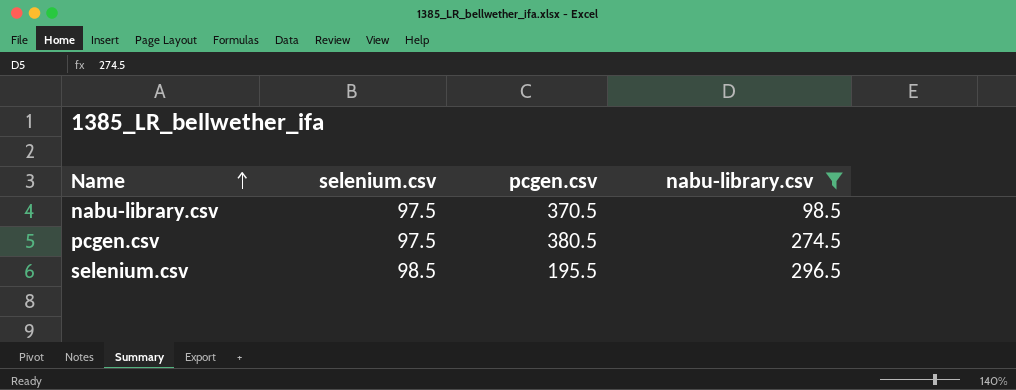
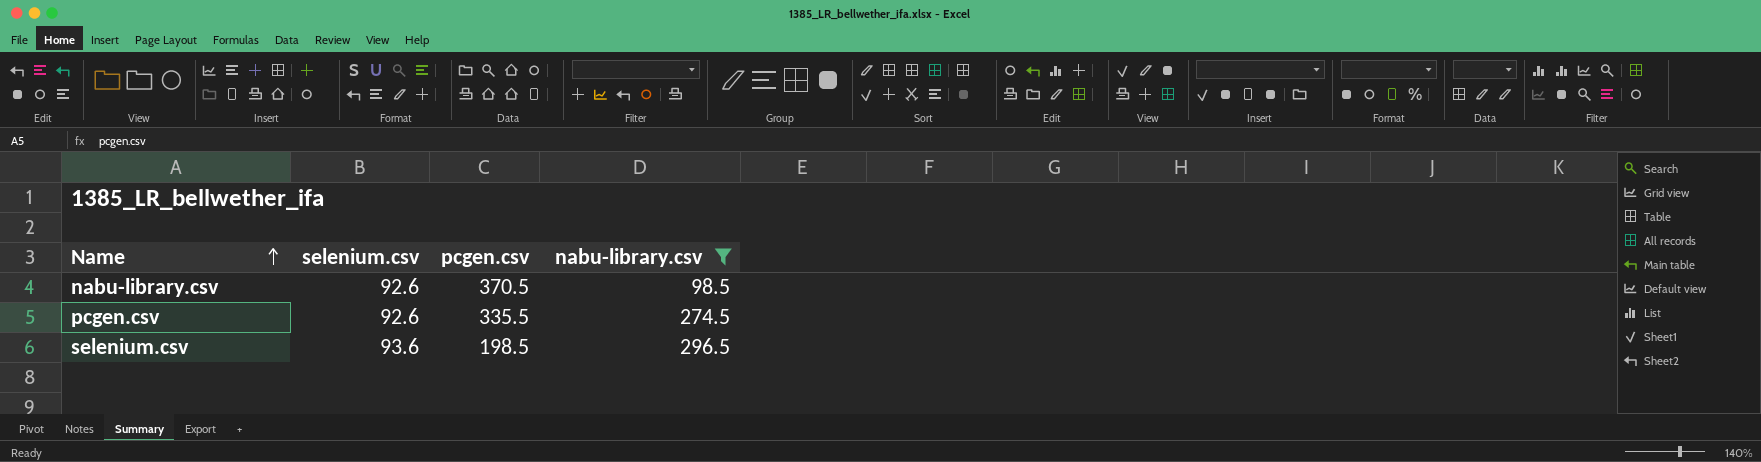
nabu-library.csv | selenium.csv: 97.5 -> 92.6
pcgen.csv | selenium.csv: 97.5 -> 92.6
pcgen.csv | pcgen.csv: 380.5 -> 335.5
selenium.csv | selenium.csv: 98.5 -> 93.6
selenium.csv | pcgen.csv: 195.5 -> 198.5

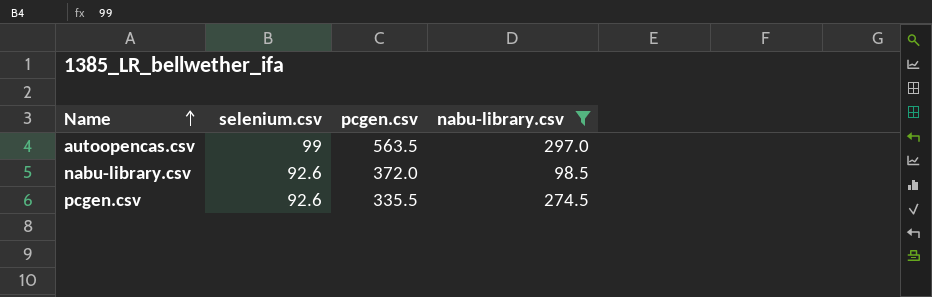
row selenium.csv: 93.6 | 198.5 | 296.5 -> none
row autoopencas.csv: none -> 99 | 563.5 | 297.0
nabu-library.csv | pcgen.csv: 370.5 -> 372.0

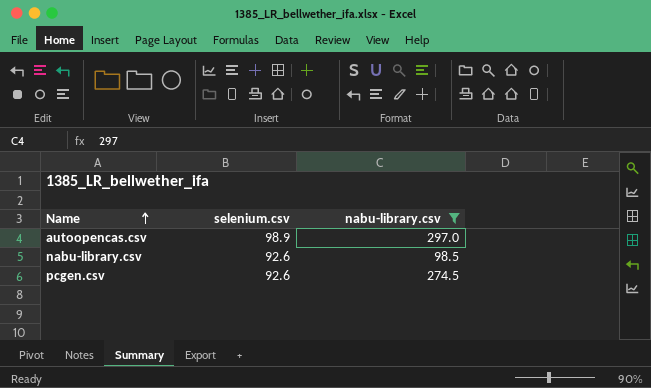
column pcgen.csv | position: 3 -> none
autoopencas.csv | selenium.csv: 99 -> 98.9

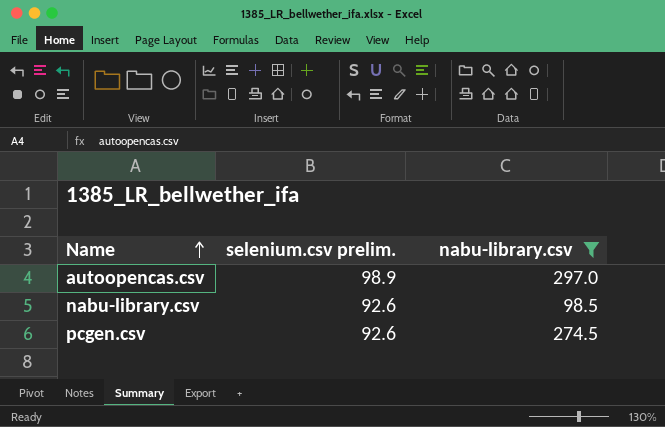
column name: selenium.csv -> selenium.csv prelim.

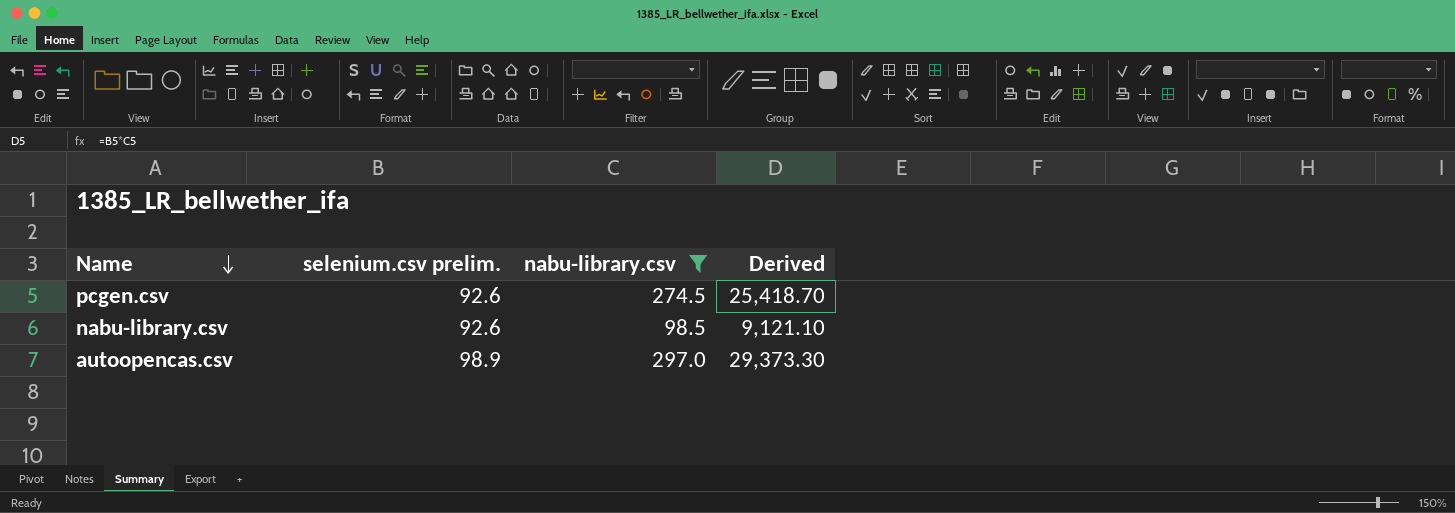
row order: Name ascending -> Name descending
column Derived | formula: none -> [selenium.csv prelim.] * [nabu-library.csv]

